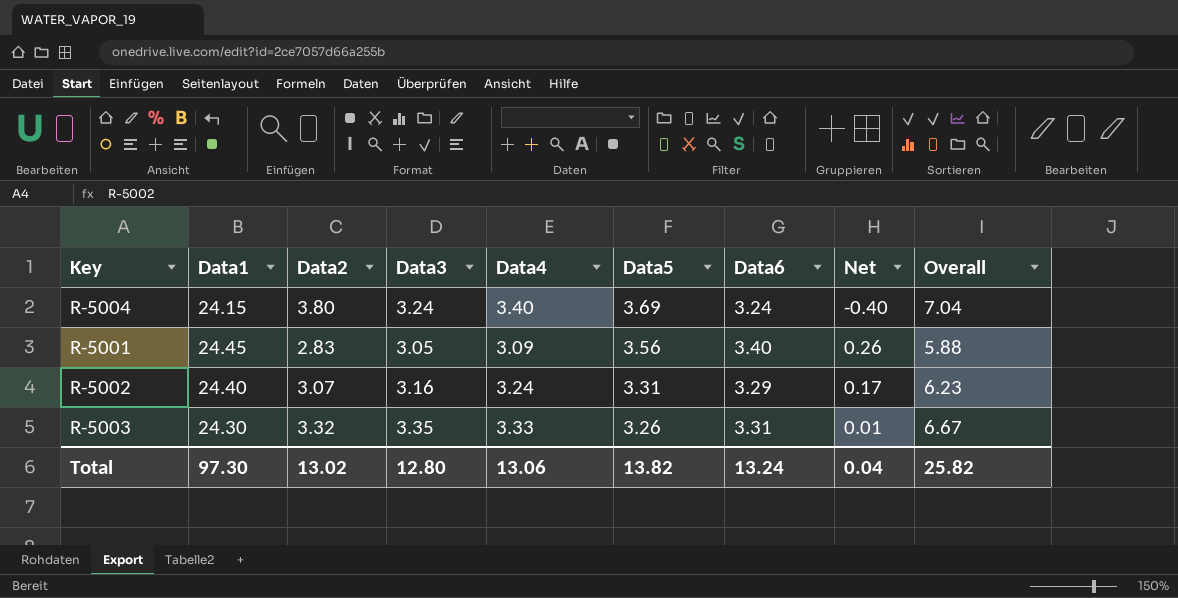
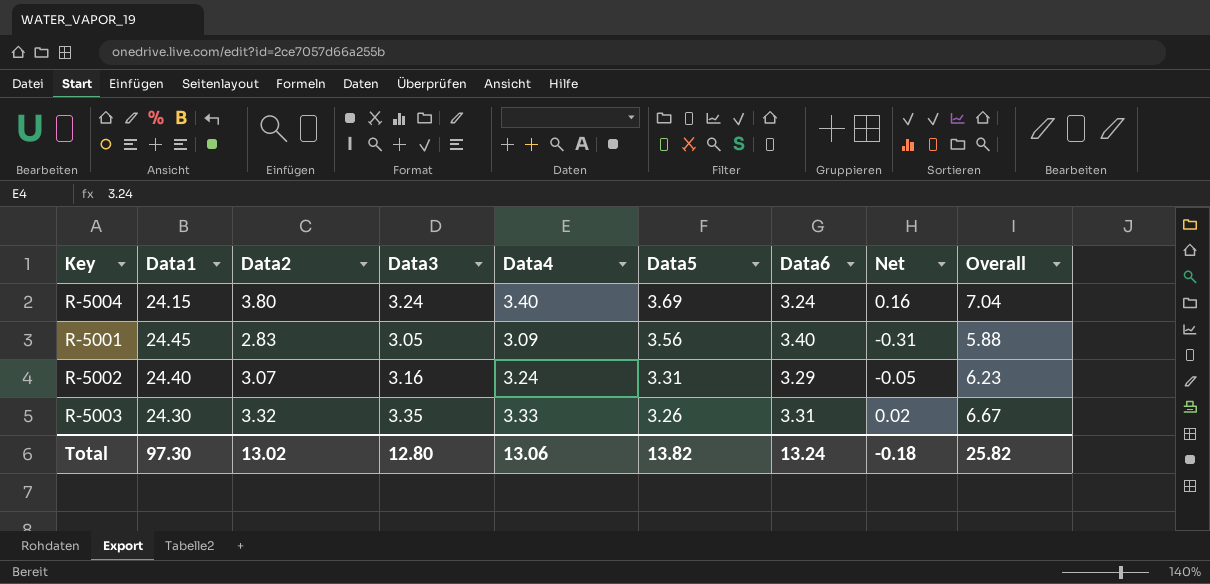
column Net | formula: [Data4] - [Data2] -> [Data4] - [Data6]
Total | Net: 0.04 -> -0.18

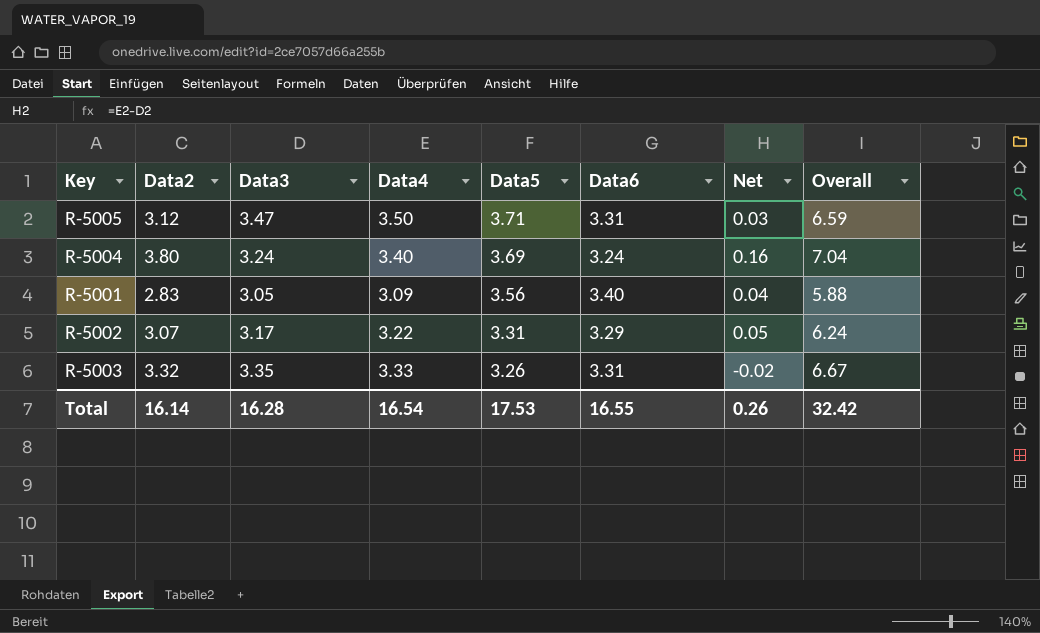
column Data1 | position: 2 -> none
column Net | formula: [Data4] - [Data6] -> [Data4] - [Data3]
row R-5005: none -> 3.12 | 3.47 | 3.50 | 3.71 | 3.31 | 0.03 | 6.59
R-5002 | Data3: 3.16 -> 3.17
R-5002 | Data4: 3.24 -> 3.22
R-5002 | Overall: 6.23 -> 6.24
Total | Data2: 13.02 -> 16.14
Total | Data3: 12.80 -> 16.28
Total | Data4: 13.06 -> 16.54
Total | Data5: 13.82 -> 17.53
Total | Data6: 13.24 -> 16.55
Total | Net: -0.18 -> 0.26
Total | Overall: 25.82 -> 32.42

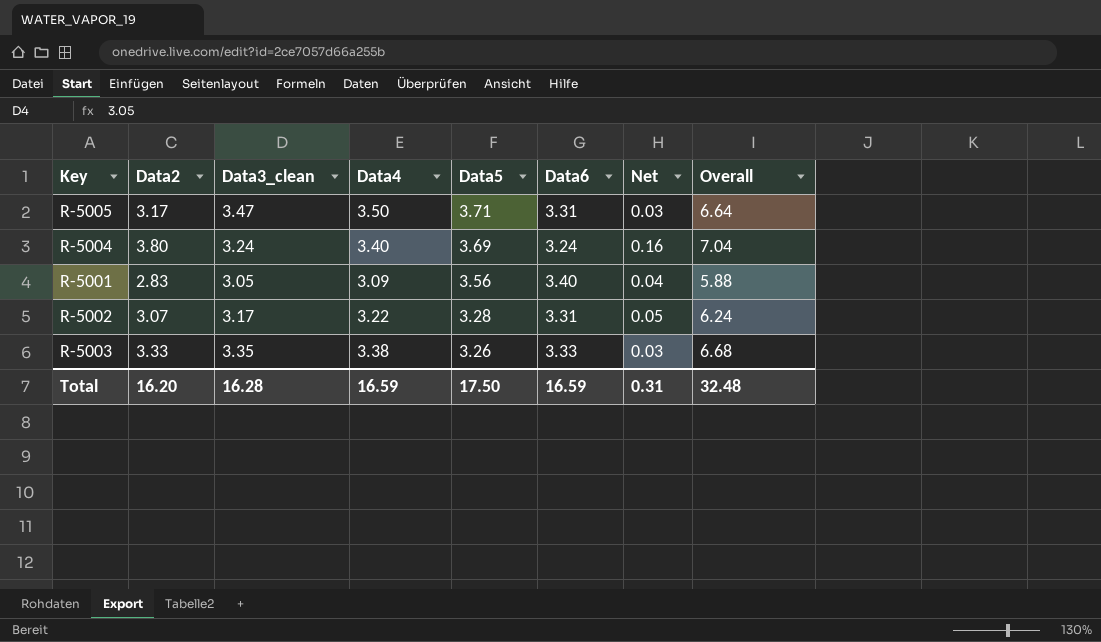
column name: Data3 -> Data3_clean
R-5005 | Data2: 3.12 -> 3.17
R-5005 | Overall: 6.59 -> 6.64
R-5002 | Data5: 3.31 -> 3.28
R-5002 | Data6: 3.29 -> 3.31
R-5003 | Data2: 3.32 -> 3.33
R-5003 | Data4: 3.33 -> 3.38
R-5003 | Data6: 3.31 -> 3.33
R-5003 | Net: -0.02 -> 0.03
R-5003 | Overall: 6.67 -> 6.68
Total | Data2: 16.14 -> 16.20
Total | Data4: 16.54 -> 16.59
Total | Data5: 17.53 -> 17.50
Total | Data6: 16.55 -> 16.59
Total | Net: 0.26 -> 0.31
Total | Overall: 32.42 -> 32.48

